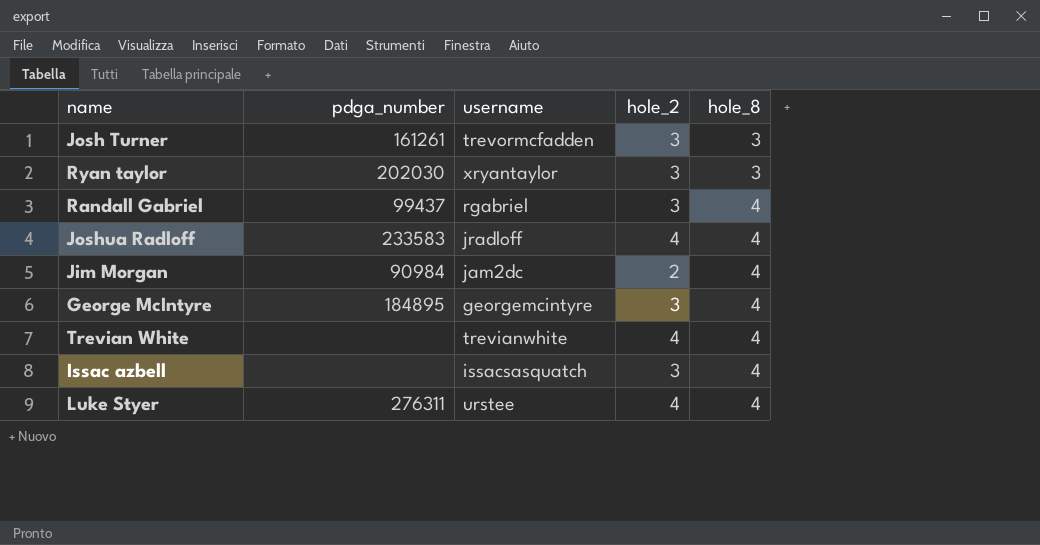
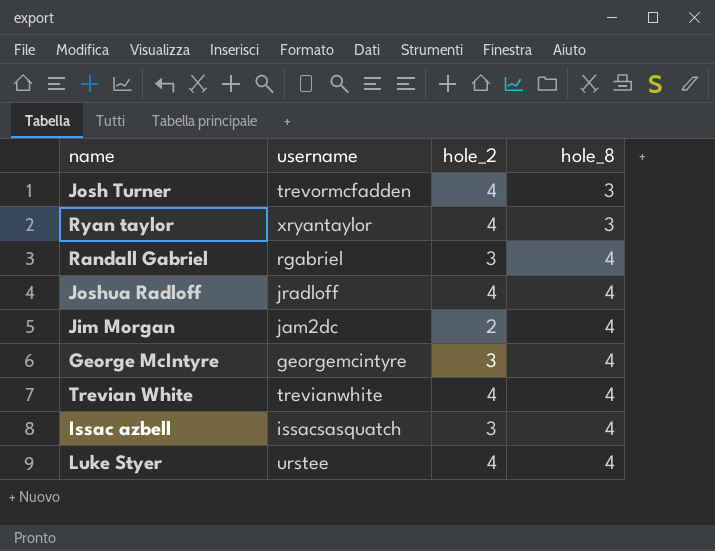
column pdga_number | position: 2 -> none
Josh Turner | hole_2: 3 -> 4
Ryan taylor | hole_2: 3 -> 4

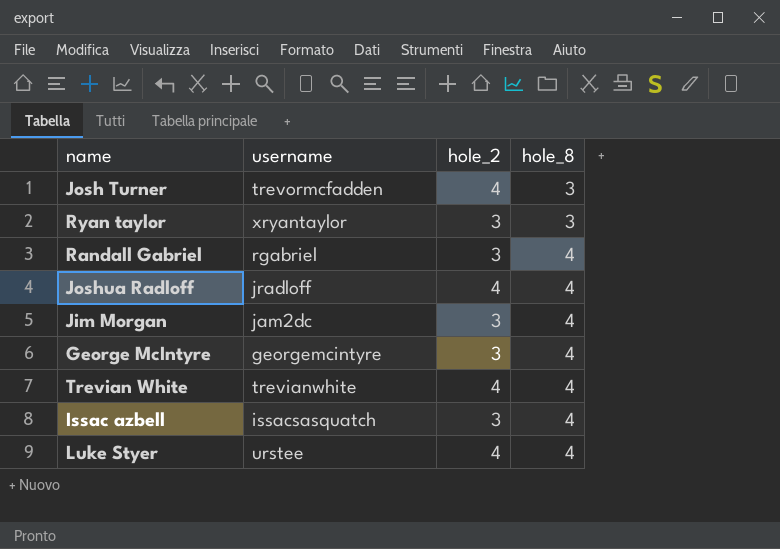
Ryan taylor | hole_2: 4 -> 3
Jim Morgan | hole_2: 2 -> 3

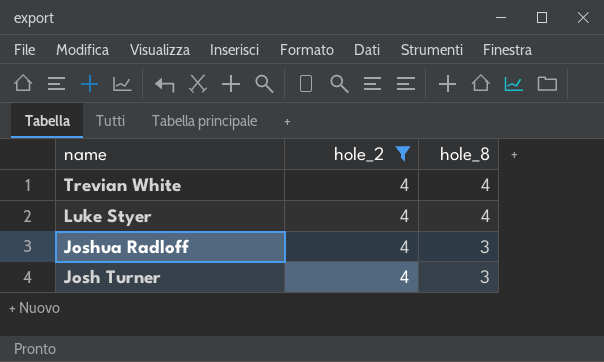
filter: none -> hole_2 = 4
row order: hole_8 ascending -> name descending
column username | position: 2 -> none
Joshua Radloff | hole_8: 4 -> 3

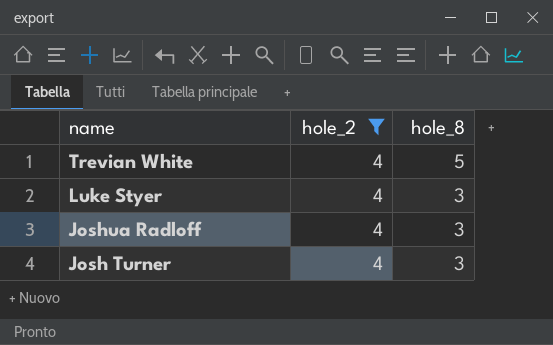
Trevian White | hole_8: 4 -> 5
Luke Styer | hole_8: 4 -> 3

